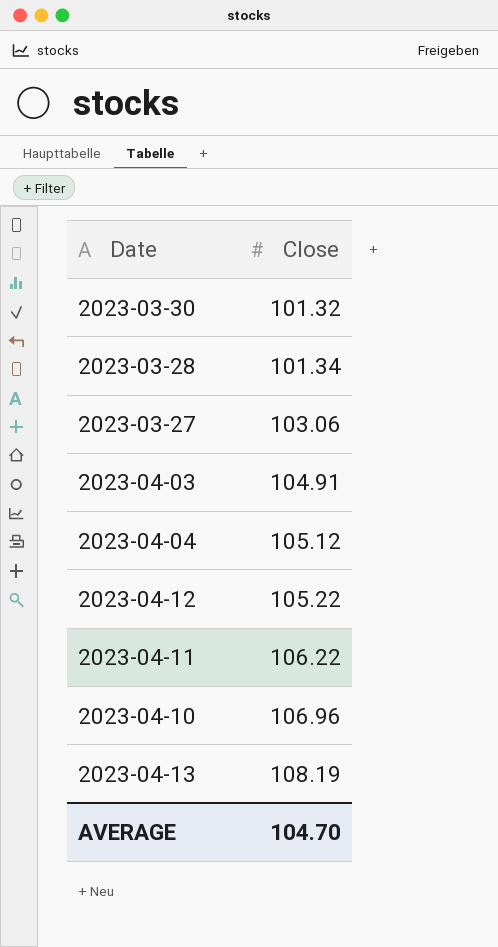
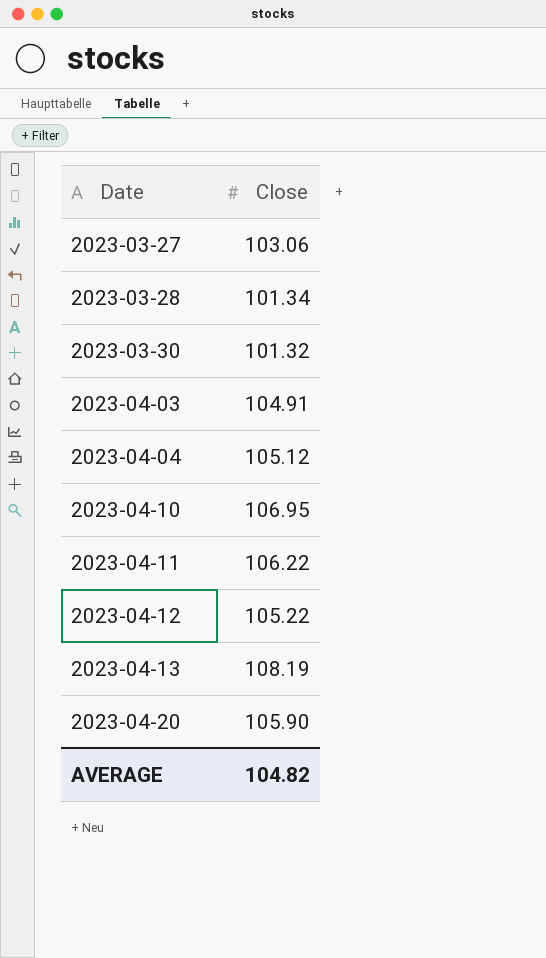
row order: Close ascending -> Date ascending
2023-04-10 | Close: 106.96 -> 106.95
row 2023-04-20: none -> 105.90
AVERAGE | Close: 104.70 -> 104.82

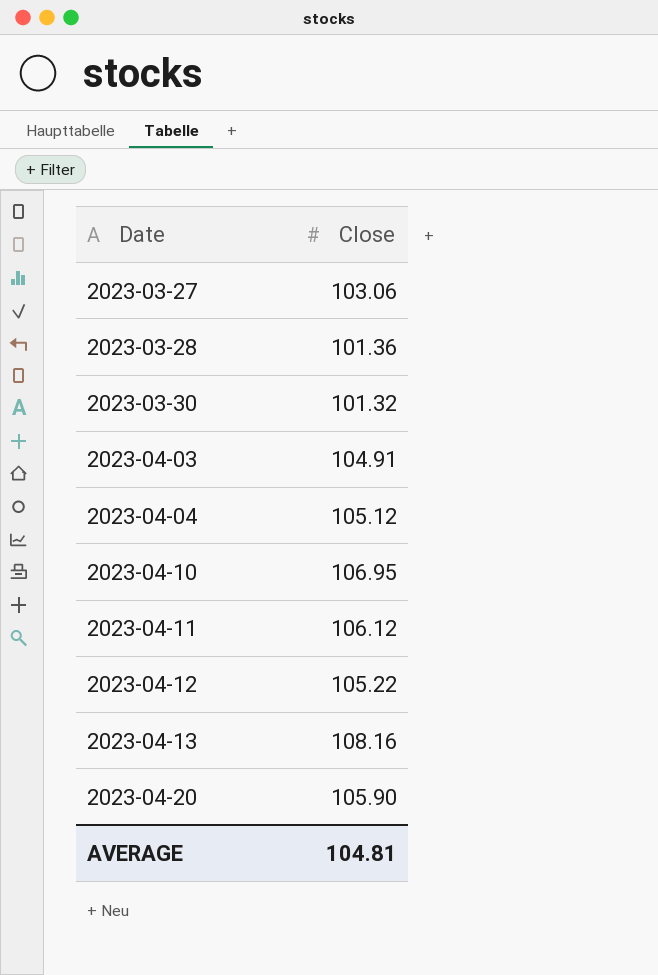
2023-03-28 | Close: 101.34 -> 101.36
2023-04-11 | Close: 106.22 -> 106.12
2023-04-13 | Close: 108.19 -> 108.16
AVERAGE | Close: 104.82 -> 104.81

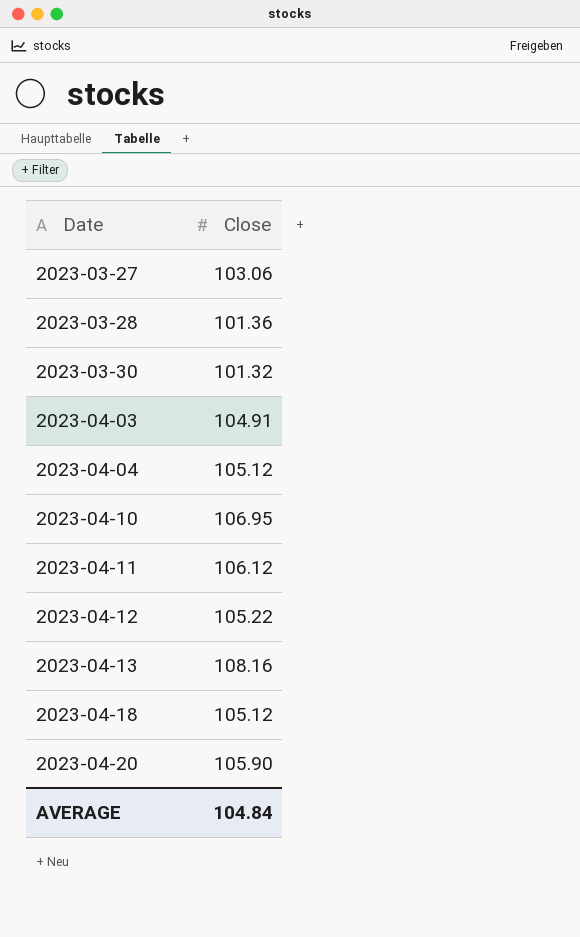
row 2023-04-18: none -> 105.12
AVERAGE | Close: 104.81 -> 104.84

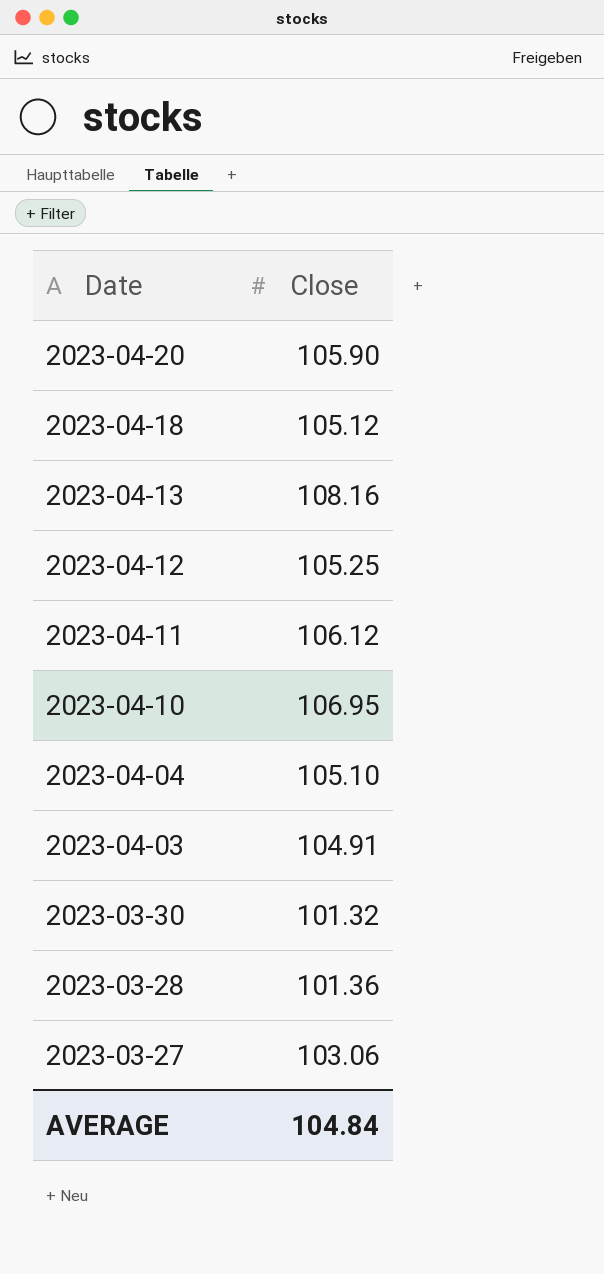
row order: Date ascending -> Date descending
2023-04-12 | Close: 105.22 -> 105.25
2023-04-04 | Close: 105.12 -> 105.10

